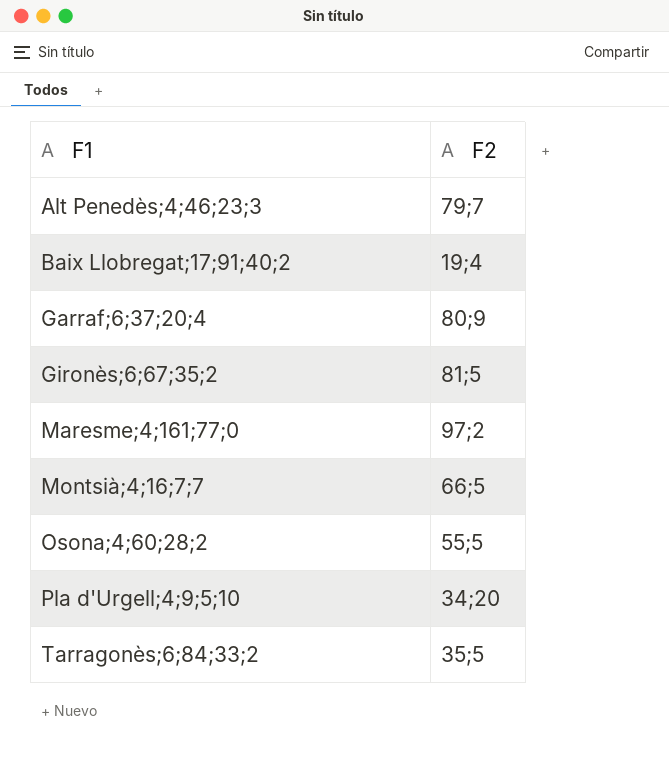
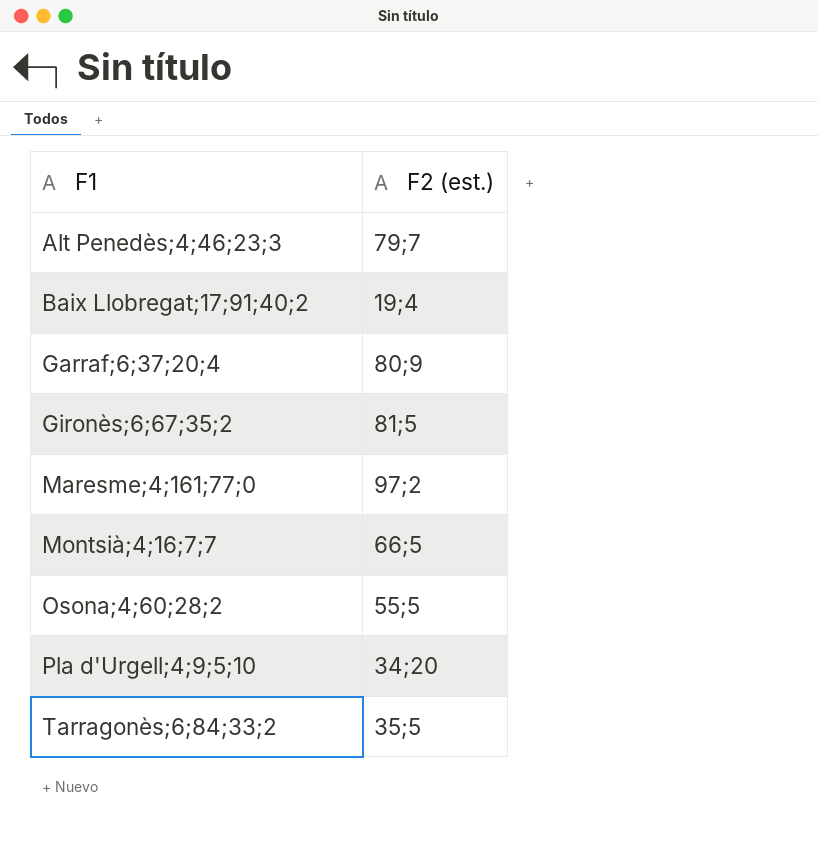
column name: F2 -> F2 (est.)

